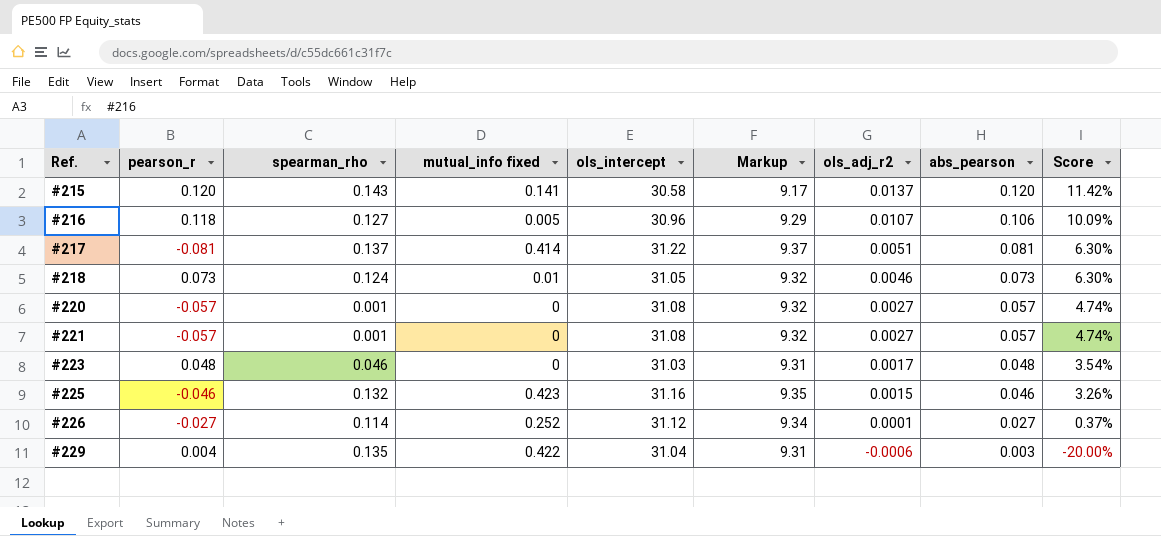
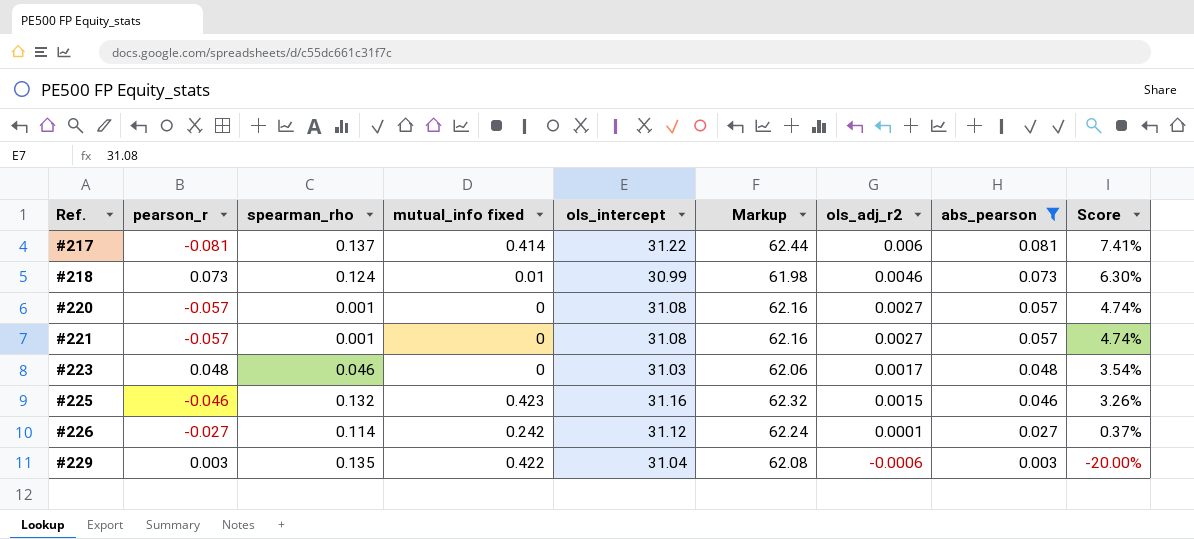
filter: none -> abs_pearson <= 0.081
column Markup | formula: [ols_intercept] * 0.3 -> [ols_intercept] * 2
#217 | ols_adj_r2: 0.0051 -> 0.006
#217 | Score: 6.30% -> 7.41%
#218 | ols_intercept: 31.05 -> 30.99
#226 | mutual_info fixed: 0.252 -> 0.242
#229 | pearson_r: 0.004 -> 0.003

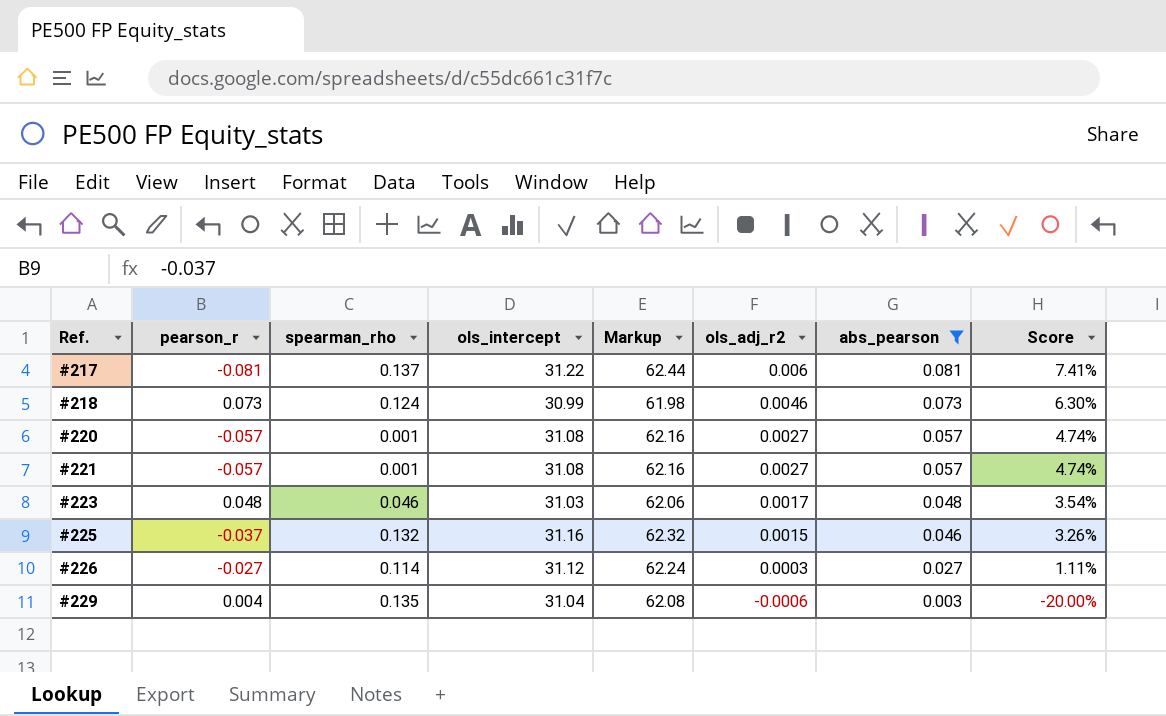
column mutual_info fixed | position: 4 -> none
#225 | pearson_r: -0.046 -> -0.037
#226 | ols_adj_r2: 0.0001 -> 0.0003
#226 | Score: 0.37% -> 1.11%
#229 | pearson_r: 0.003 -> 0.004

